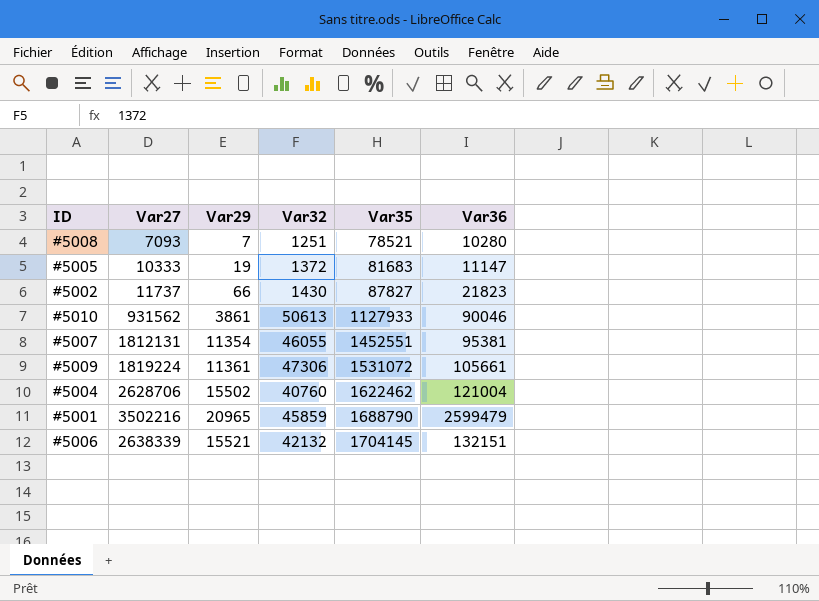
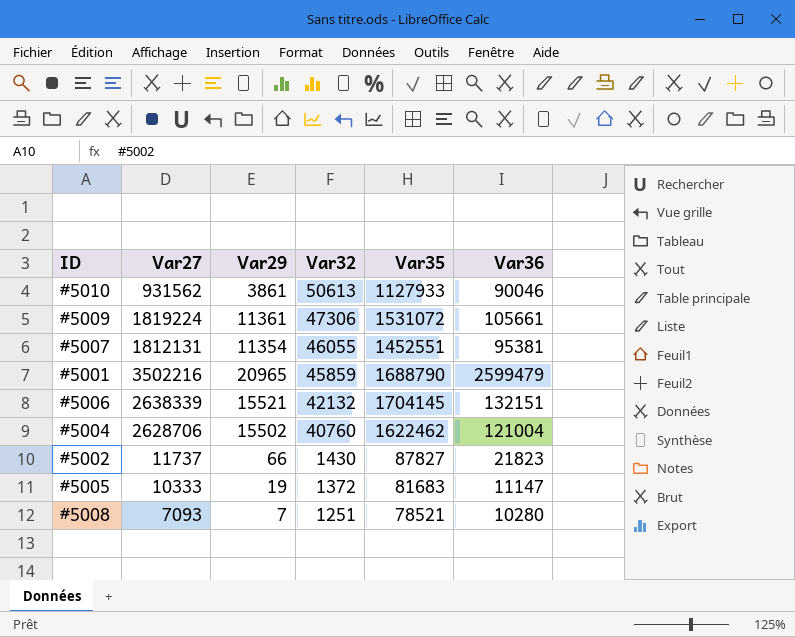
row order: Var35 ascending -> Var32 descending

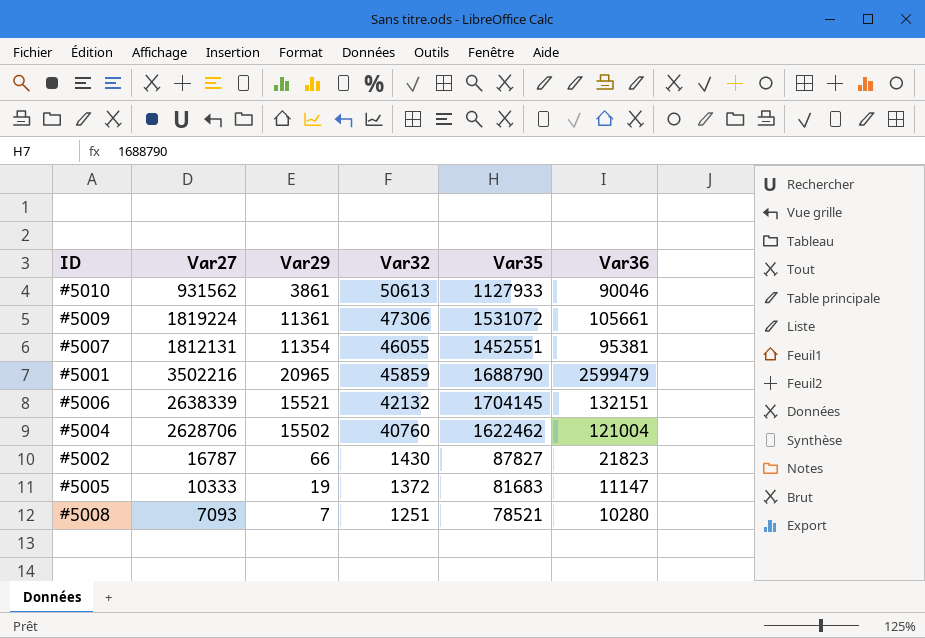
#5002 | Var27: 11737 -> 16787

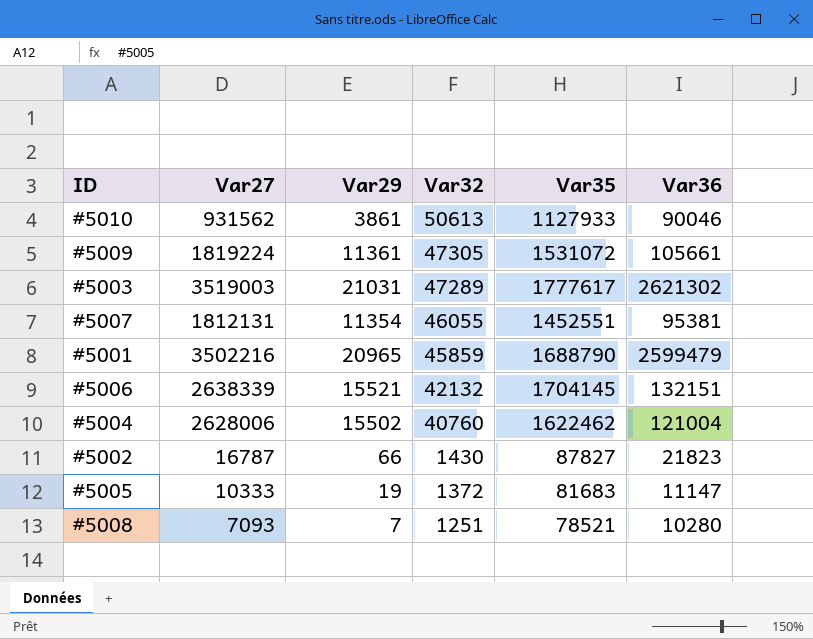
#5009 | Var32: 47306 -> 47305
row #5003: none -> 3519003 | 21031 | 47289 | 1777617 | 2621302
#5004 | Var27: 2628706 -> 2628006

